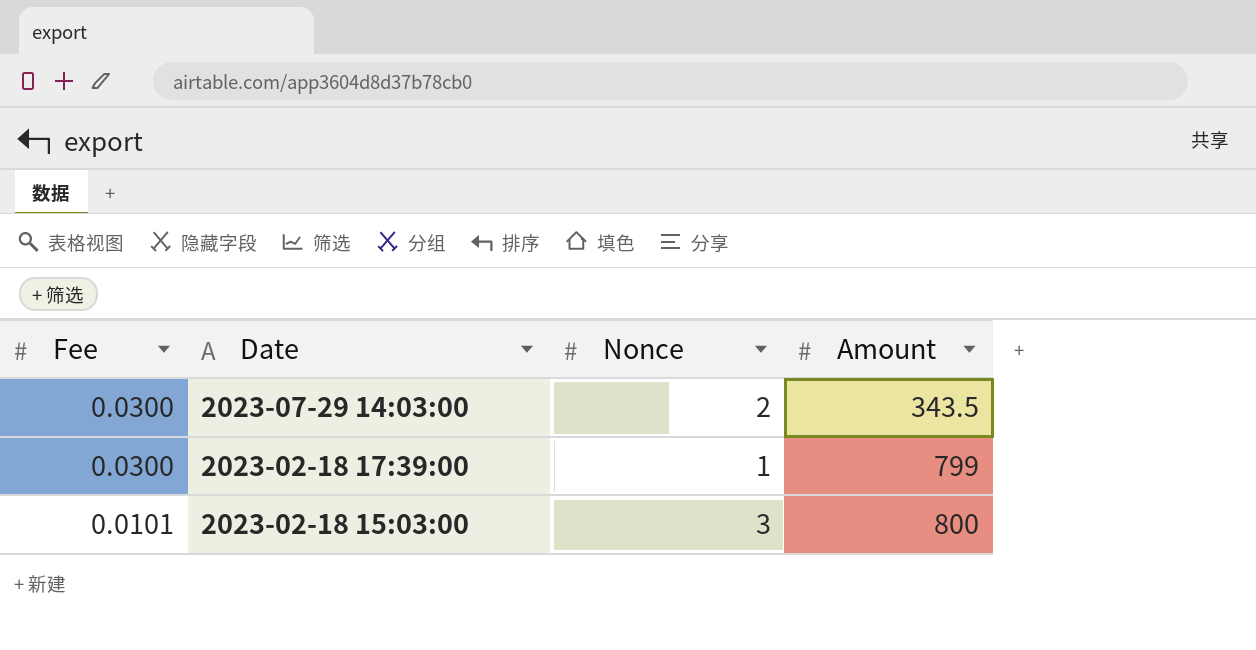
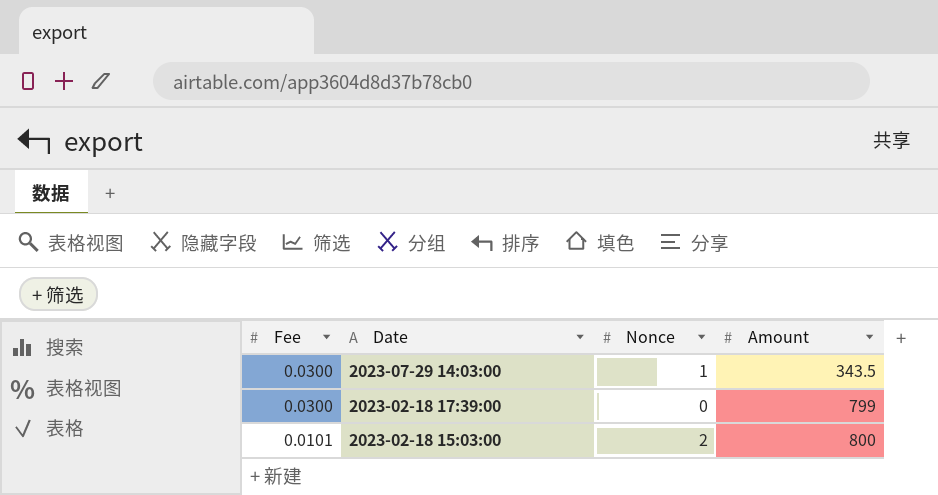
2023-07-29 14:03:00 | Nonce: 2 -> 1
2023-02-18 17:39:00 | Nonce: 1 -> 0
2023-02-18 15:03:00 | Nonce: 3 -> 2

